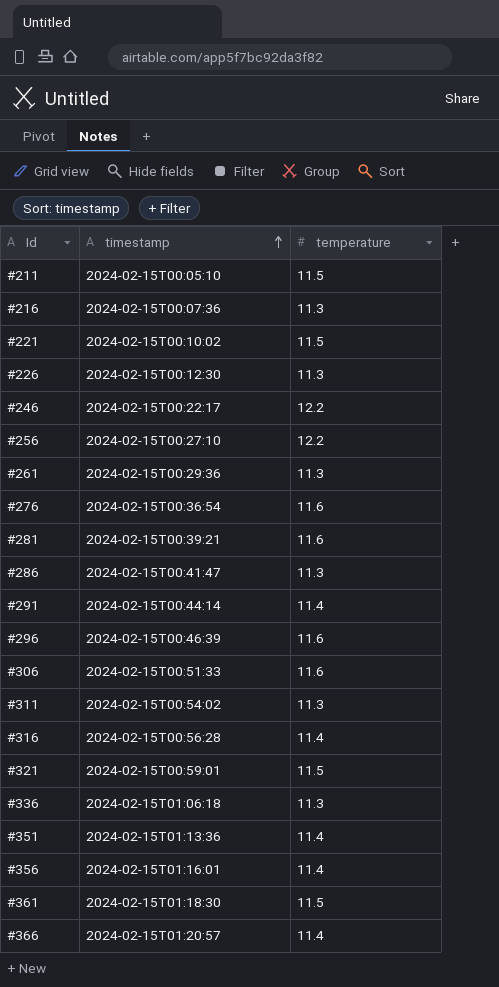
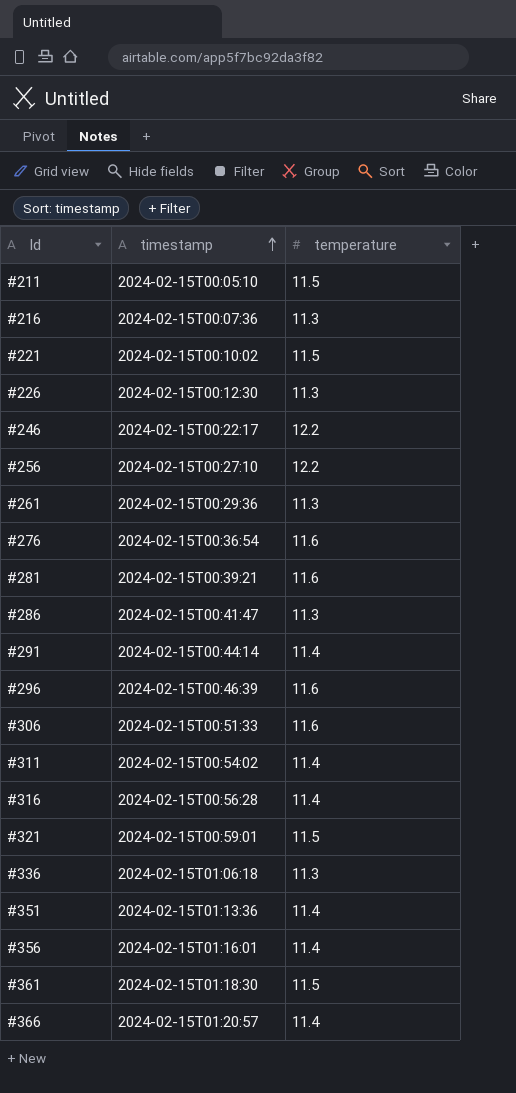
#311 | temperature: 11.3 -> 11.4

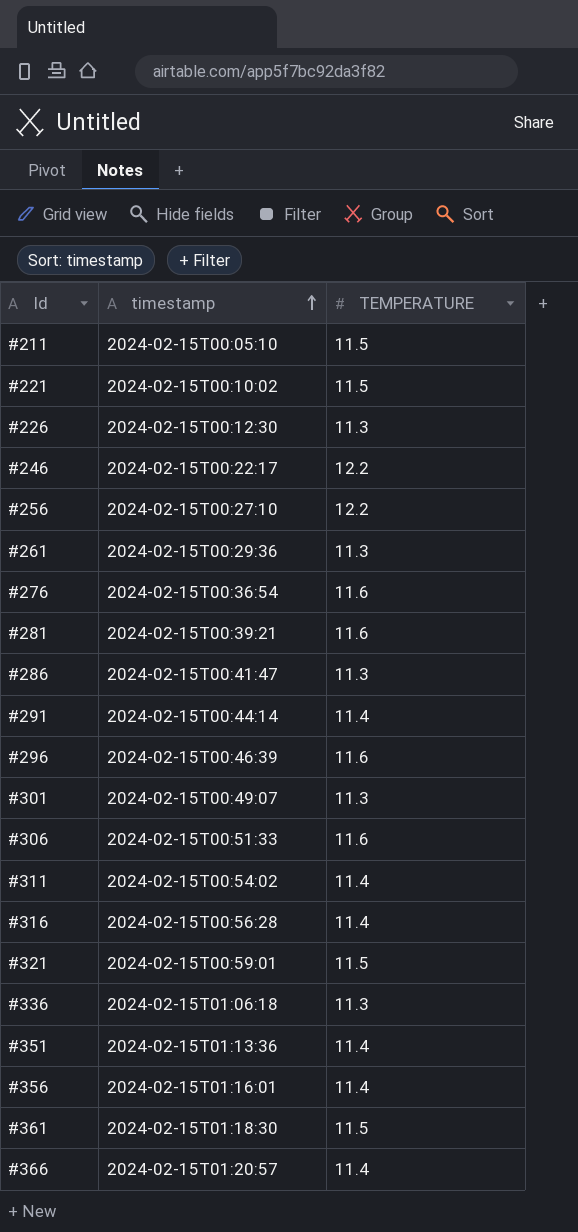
column name: temperature -> TEMPERATURE
row #216: 2024-02-15T00:07:36 | 11.3 -> none
row #301: none -> 2024-02-15T00:49:07 | 11.3

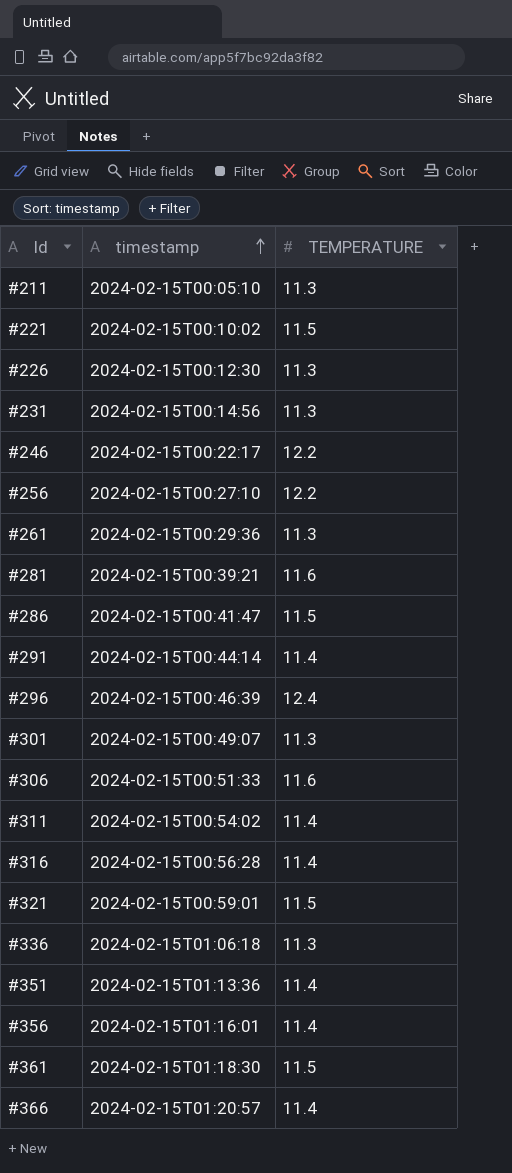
row #276: 2024-02-15T00:36:54 | 11.6 -> none
#211 | TEMPERATURE: 11.5 -> 11.3
row #231: none -> 2024-02-15T00:14:56 | 11.3
#286 | TEMPERATURE: 11.3 -> 11.5
#296 | TEMPERATURE: 11.6 -> 12.4

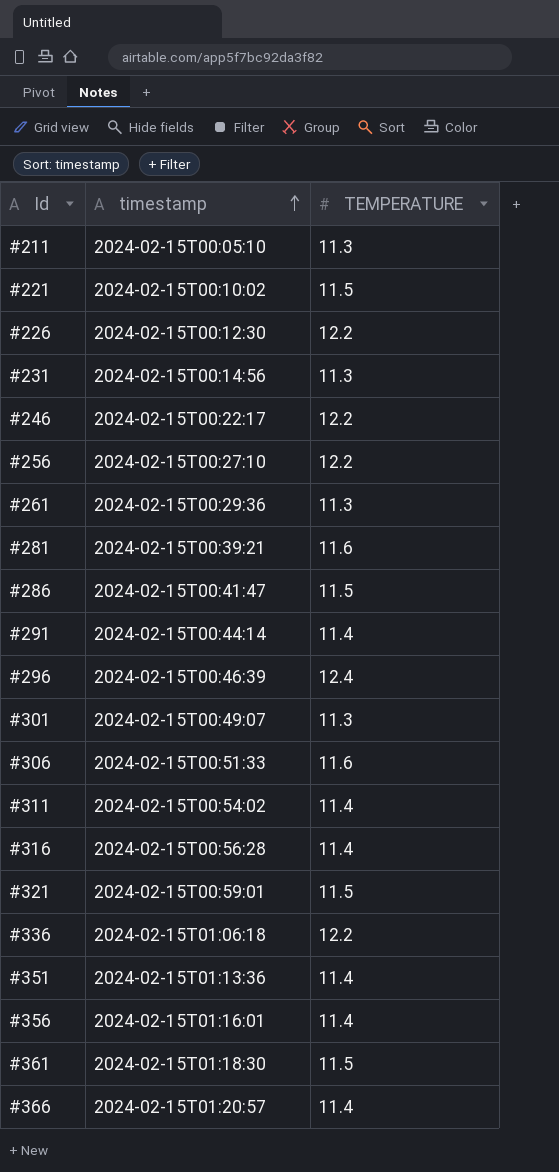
#226 | TEMPERATURE: 11.3 -> 12.2
#336 | TEMPERATURE: 11.3 -> 12.2

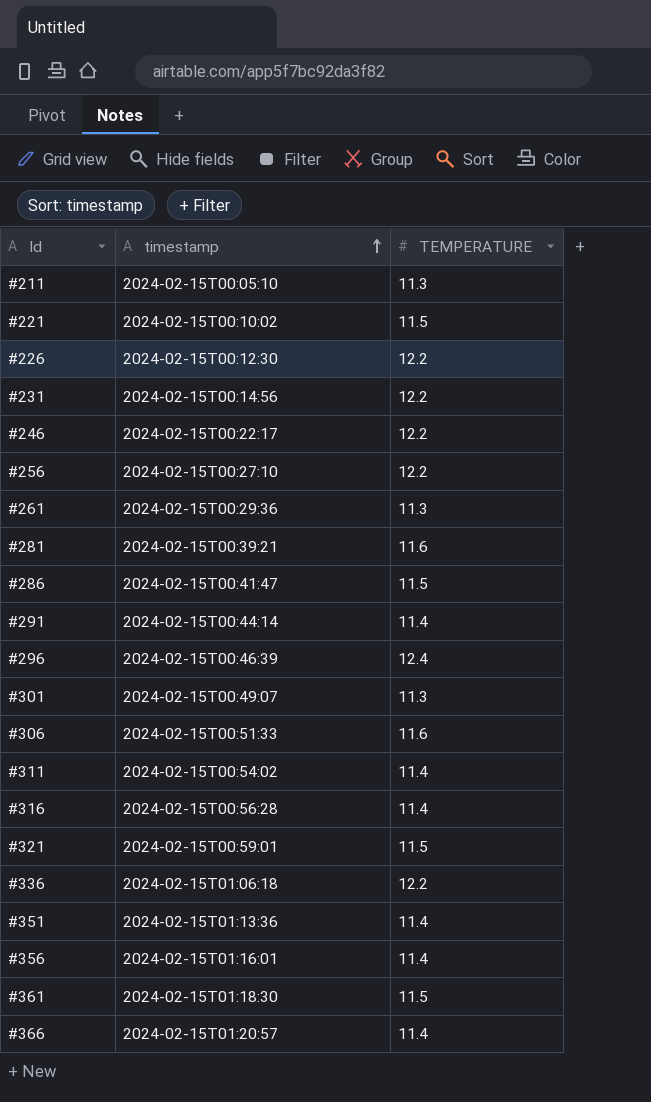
#231 | TEMPERATURE: 11.3 -> 12.2

